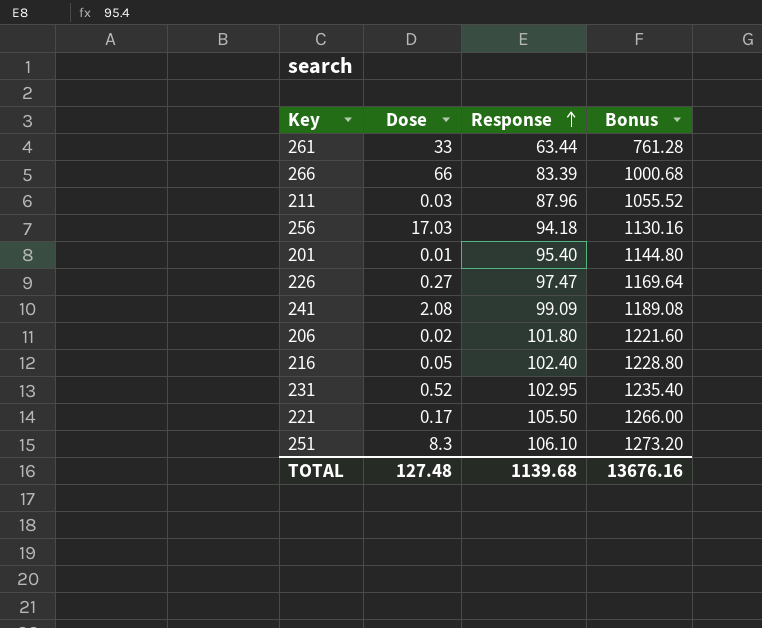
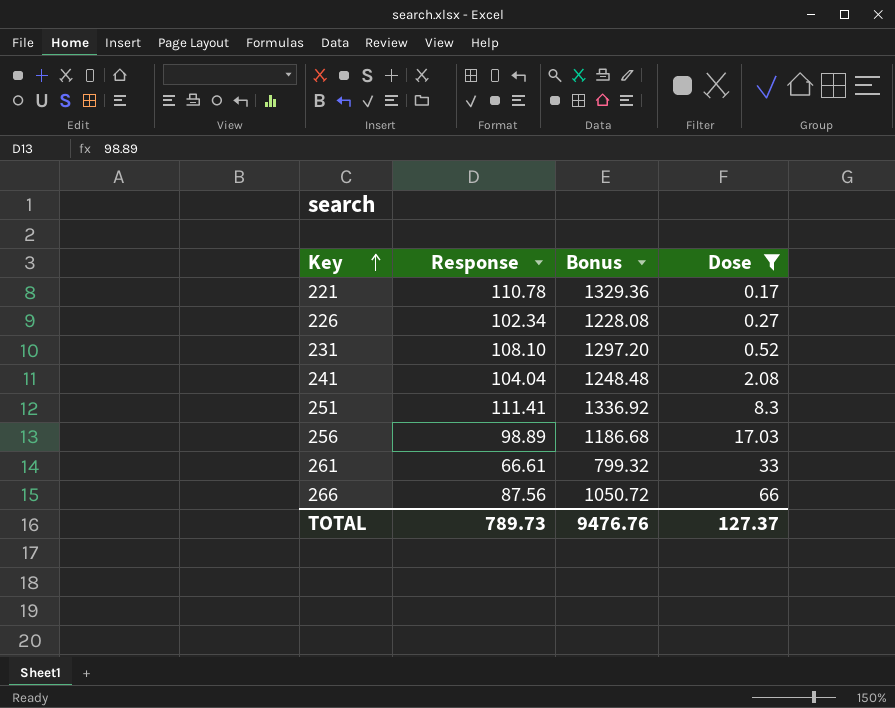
filter: none -> Dose >= 0.17
row order: Response ascending -> Key ascending
column Dose | position: 2 -> 4
221 | Response: 105.50 -> 110.78
221 | Bonus: 1266.00 -> 1329.36
226 | Response: 97.47 -> 102.34
226 | Bonus: 1169.64 -> 1228.08
231 | Response: 102.95 -> 108.10
231 | Bonus: 1235.40 -> 1297.20
241 | Response: 99.09 -> 104.04
241 | Bonus: 1189.08 -> 1248.48
251 | Response: 106.10 -> 111.41
251 | Bonus: 1273.20 -> 1336.92
256 | Response: 94.18 -> 98.89
256 | Bonus: 1130.16 -> 1186.68
261 | Response: 63.44 -> 66.61
261 | Bonus: 761.28 -> 799.32
266 | Response: 83.39 -> 87.56
266 | Bonus: 1000.68 -> 1050.72
TOTAL | Response: 1139.68 -> 789.73
TOTAL | Bonus: 13676.16 -> 9476.76
TOTAL | Dose: 127.48 -> 127.37

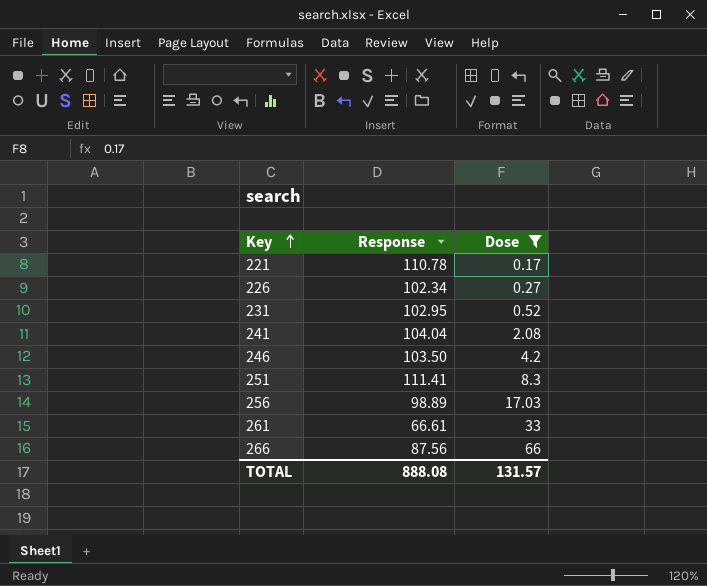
column Bonus | formula: [Response] * 12 -> none
231 | Response: 108.10 -> 102.95
row 246: none -> 103.50 | 4.2
TOTAL | Response: 789.73 -> 888.08
TOTAL | Dose: 127.37 -> 131.57

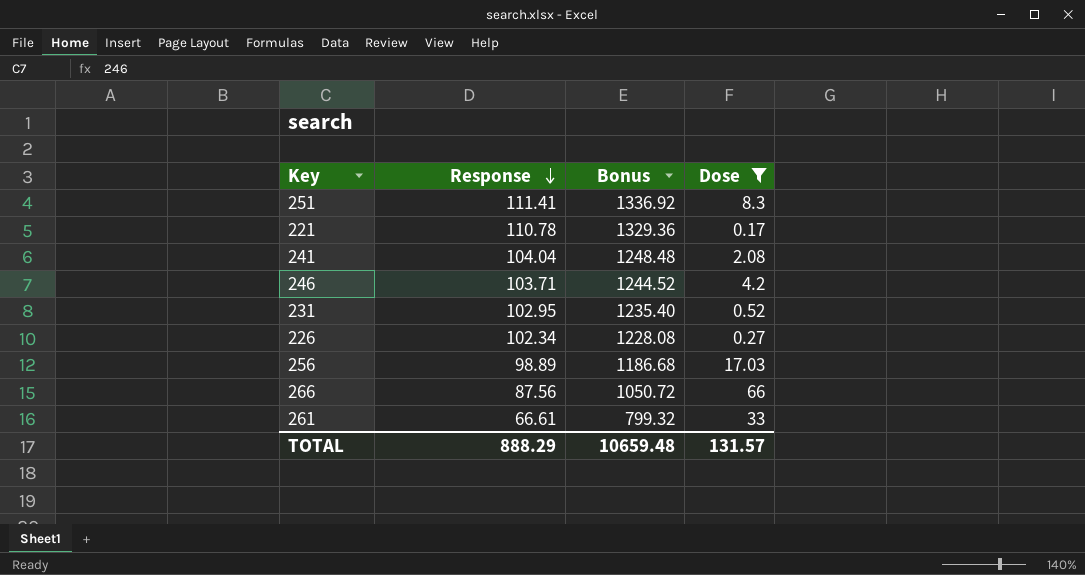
row order: Key ascending -> Response descending
column Bonus | formula: none -> [Response] * 12
246 | Response: 103.50 -> 103.71
TOTAL | Response: 888.08 -> 888.29

